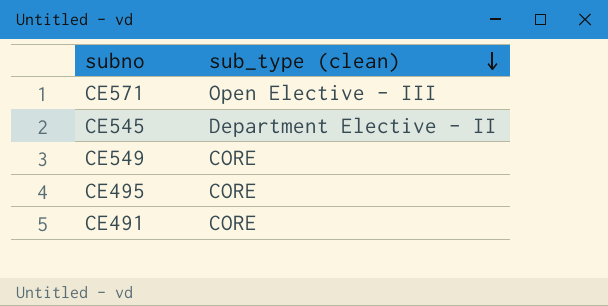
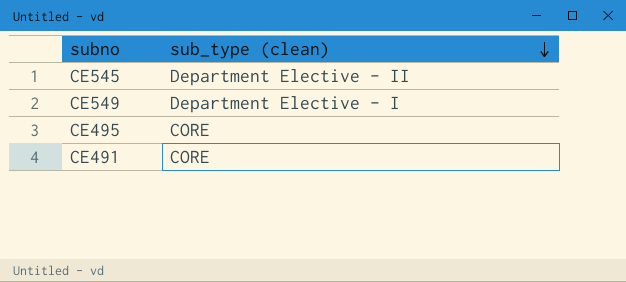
row CE571: Open Elective - III -> none
CE549 | sub_type (clean): CORE -> Department Elective - I

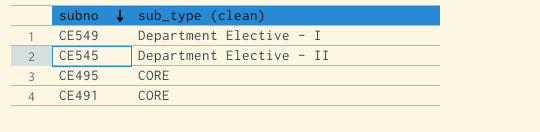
row order: sub_type (clean) descending -> subno descending

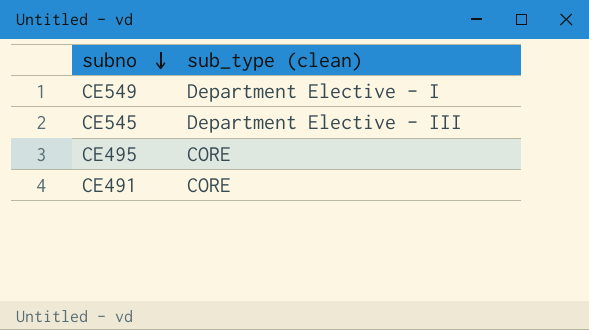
CE545 | sub_type (clean): Department Elective - II -> Department Elective - III

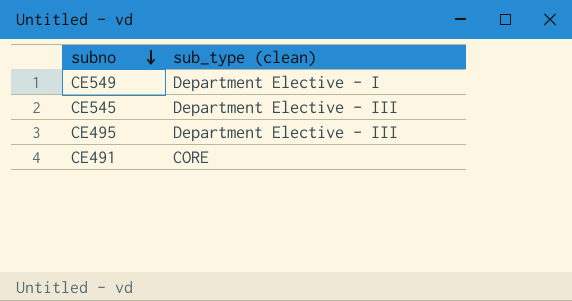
CE495 | sub_type (clean): CORE -> Department Elective - III

